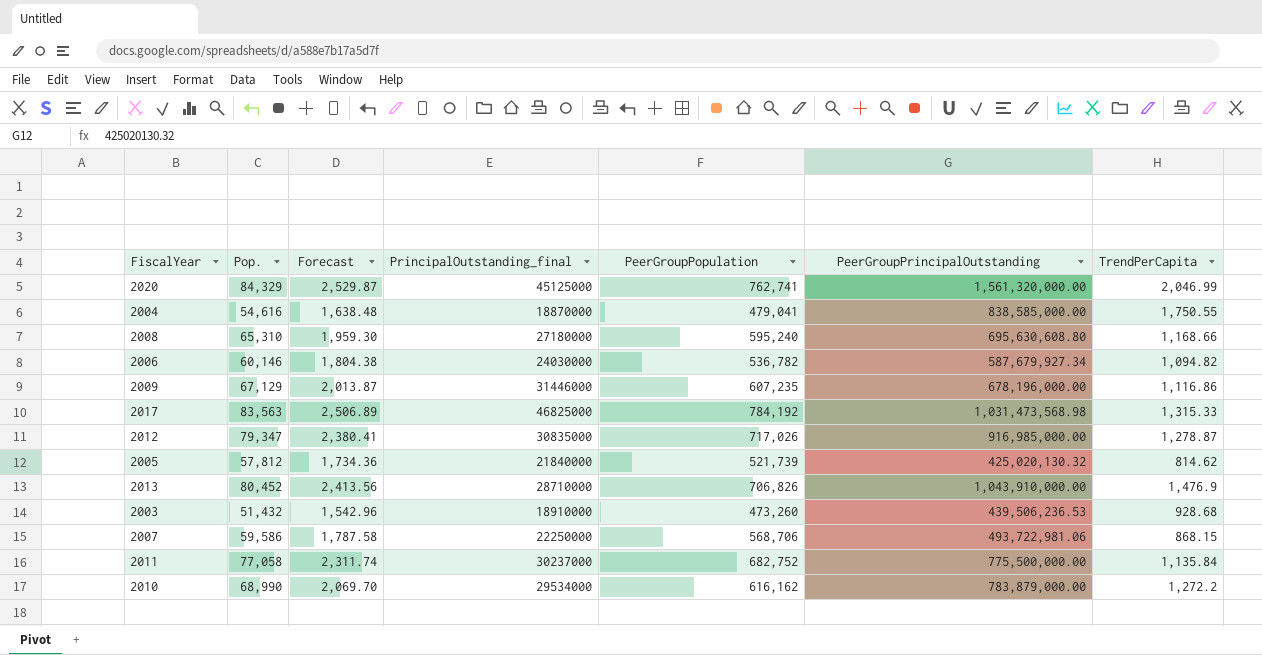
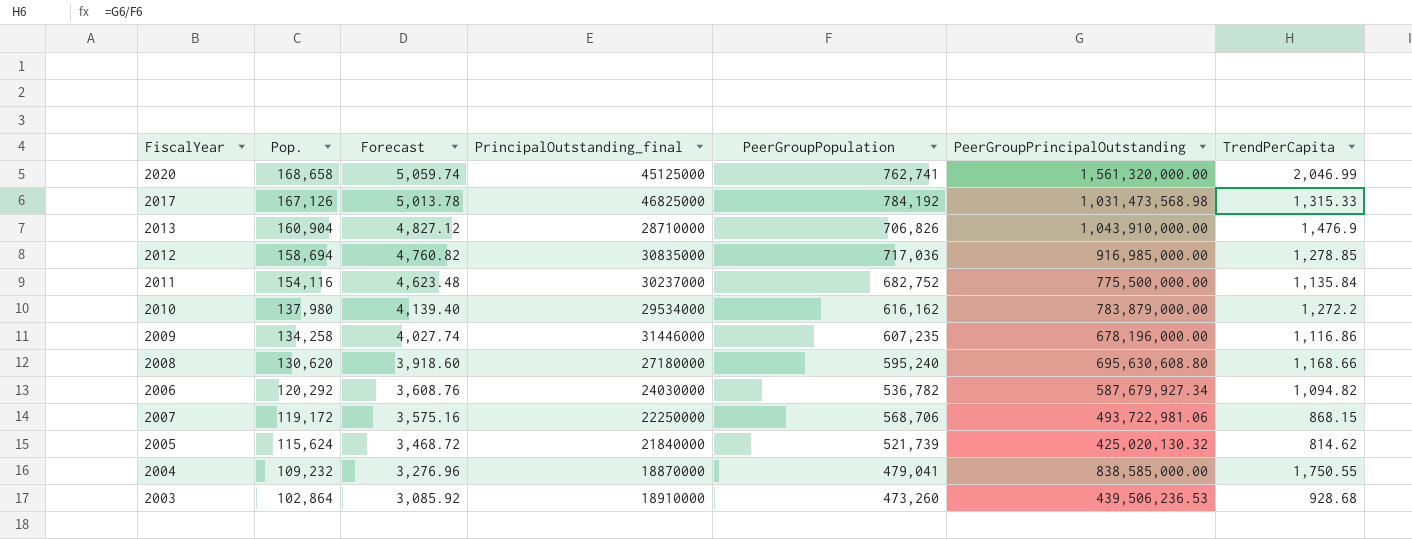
row order: none -> Pop. descending
2020 | Pop.: 84,329 -> 168,658
2020 | Forecast: 2,529.87 -> 5,059.74
2017 | Pop.: 83,563 -> 167,126
2017 | Forecast: 2,506.89 -> 5,013.78
2013 | Pop.: 80,452 -> 160,904
2013 | Forecast: 2,413.56 -> 4,827.12
2012 | Pop.: 79,347 -> 158,694
2012 | Forecast: 2,380.41 -> 4,760.82
2012 | PeerGroupPopulation: 717,026 -> 717,036
2012 | TrendPerCapita: 1,278.87 -> 1,278.85
2011 | Pop.: 77,058 -> 154,116
2011 | Forecast: 2,311.74 -> 4,623.48
2010 | Pop.: 68,990 -> 137,980
2010 | Forecast: 2,069.70 -> 4,139.40
2009 | Pop.: 67,129 -> 134,258
2009 | Forecast: 2,013.87 -> 4,027.74
2008 | Pop.: 65,310 -> 130,620
2008 | Forecast: 1,959.30 -> 3,918.60
2006 | Pop.: 60,146 -> 120,292
2006 | Forecast: 1,804.38 -> 3,608.76
2007 | Pop.: 59,586 -> 119,172
2007 | Forecast: 1,787.58 -> 3,575.16
2005 | Pop.: 57,812 -> 115,624
2005 | Forecast: 1,734.36 -> 3,468.72
2004 | Pop.: 54,616 -> 109,232
2004 | Forecast: 1,638.48 -> 3,276.96
2003 | Pop.: 51,432 -> 102,864
2003 | Forecast: 1,542.96 -> 3,085.92

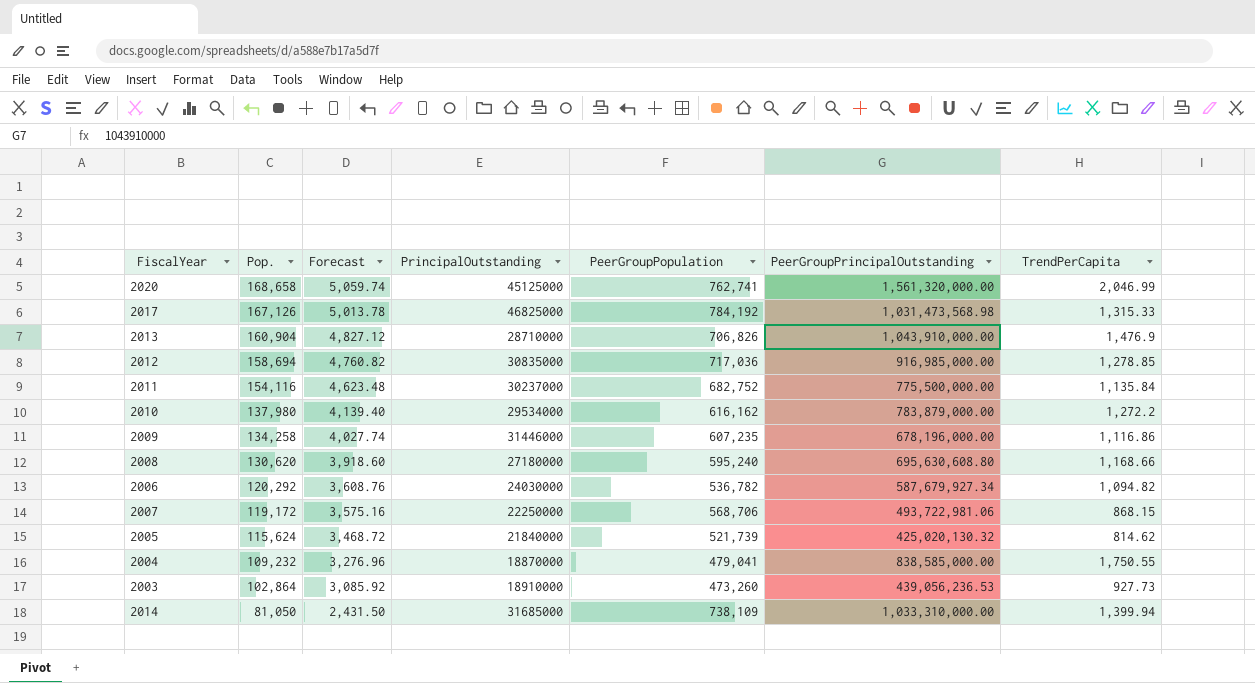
column name: PrincipalOutstanding_final -> PrincipalOutstanding
2003 | PeerGroupPrincipalOutstanding: 439,506,236.53 -> 439,056,236.53
2003 | TrendPerCapita: 928.68 -> 927.73
row 2014: none -> 81,050 | 2,431.50 | 31685000 | 738,109 | 1,033,310,000.00 | 1,399.94

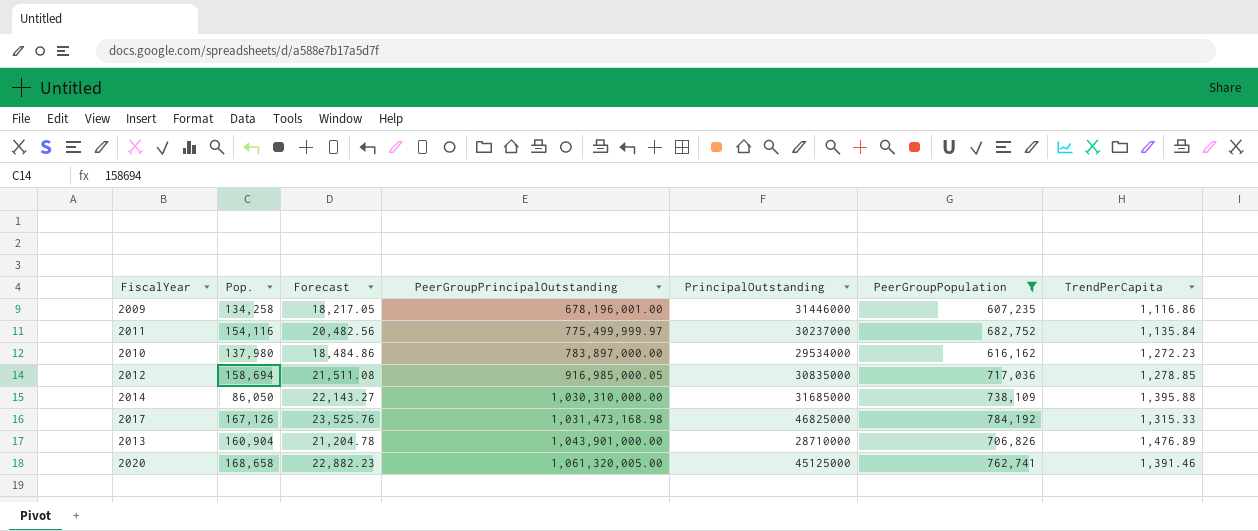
filter: none -> PeerGroupPopulation >= 607,235
row order: Pop. descending -> PeerGroupPrincipalOutstanding ascending
column Forecast | formula: [Pop.] * 0.03 -> [PeerGroupPopulation] * 0.03
column PeerGroupPrincipalOutstanding | position: 6 -> 4
2009 | PeerGroupPrincipalOutstanding: 678,196,000.00 -> 678,196,001.00
2011 | PeerGroupPrincipalOutstanding: 775,500,000.00 -> 775,499,999.97
2010 | PeerGroupPrincipalOutstanding: 783,879,000.00 -> 783,897,000.00
2010 | TrendPerCapita: 1,272.2 -> 1,272.23
2012 | PeerGroupPrincipalOutstanding: 916,985,000.00 -> 916,985,000.05
2014 | Pop.: 81,050 -> 86,050
2014 | PeerGroupPrincipalOutstanding: 1,033,310,000.00 -> 1,030,310,000.00
2014 | TrendPerCapita: 1,399.94 -> 1,395.88
2017 | PeerGroupPrincipalOutstanding: 1,031,473,568.98 -> 1,031,473,168.98
2013 | PeerGroupPrincipalOutstanding: 1,043,910,000.00 -> 1,043,901,000.00
2013 | TrendPerCapita: 1,476.9 -> 1,476.89
2020 | PeerGroupPrincipalOutstanding: 1,561,320,000.00 -> 1,061,320,005.00
2020 | TrendPerCapita: 2,046.99 -> 1,391.46

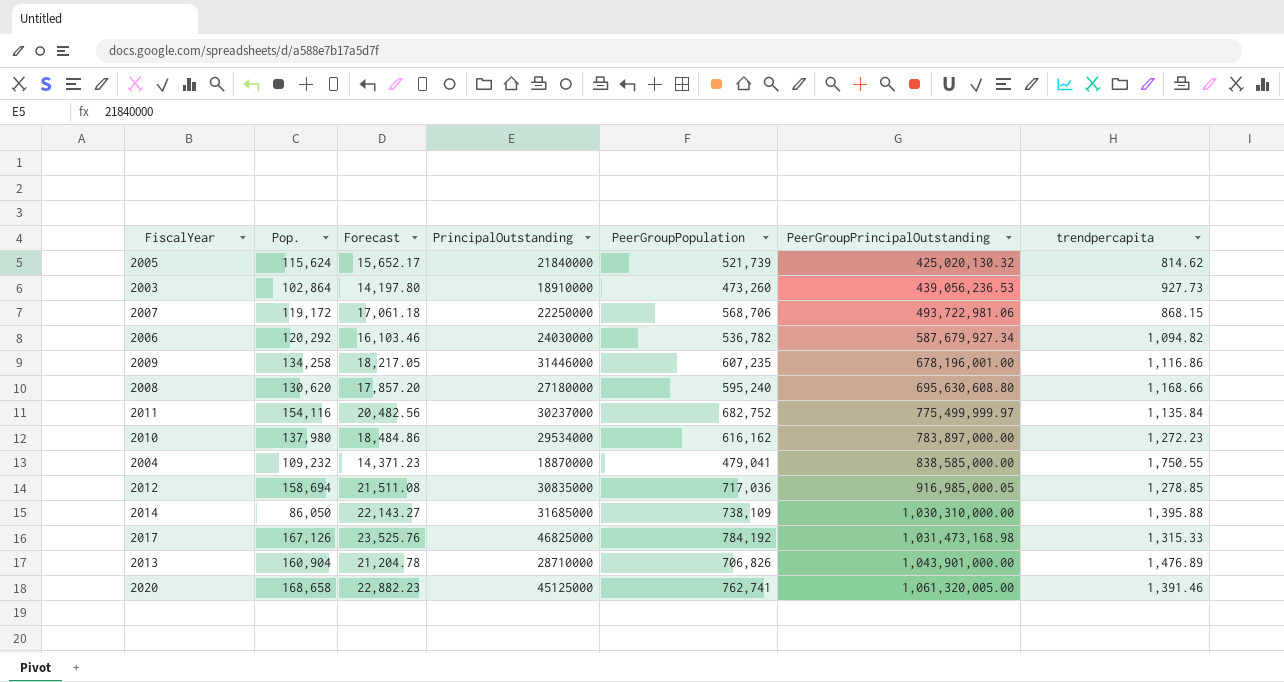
filter: PeerGroupPopulation >= 607,235 -> none
column PeerGroupPrincipalOutstanding | position: 4 -> 6
column name: TrendPerCapita -> trendpercapita

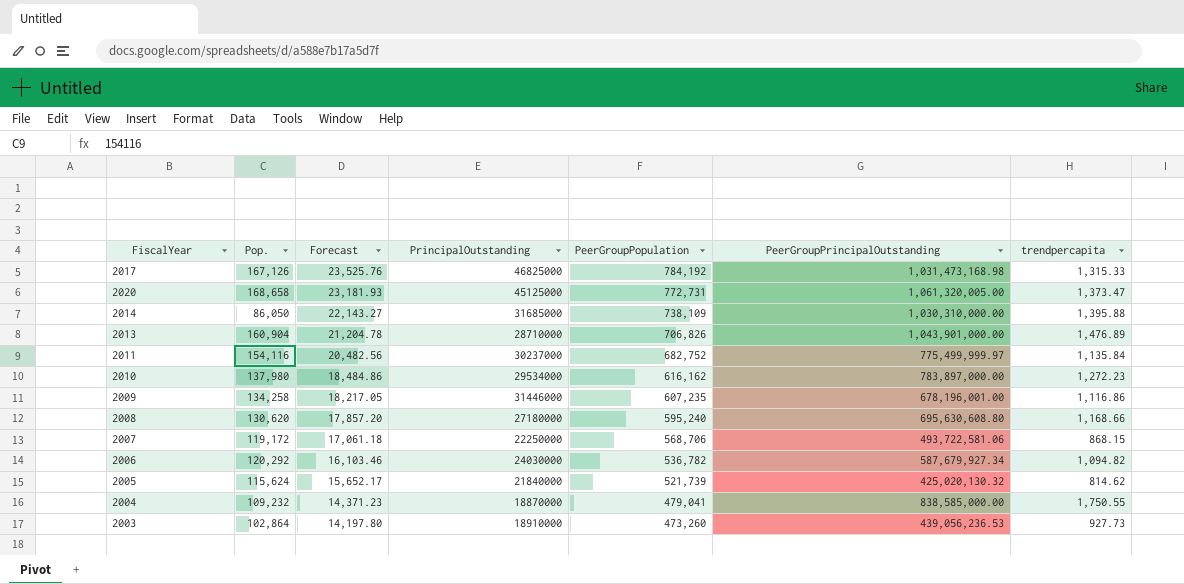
row order: PeerGroupPrincipalOutstanding ascending -> Forecast descending
row 2012: 158,694 | 21,511.08 | 30835000 | 717,036 | 916,985,000.05 | 1,278.85 -> none
2020 | Forecast: 22,882.23 -> 23,181.93
2020 | PeerGroupPopulation: 762,741 -> 772,731
2020 | trendpercapita: 1,391.46 -> 1,373.47
2007 | PeerGroupPrincipalOutstanding: 493,722,981.06 -> 493,722,581.06

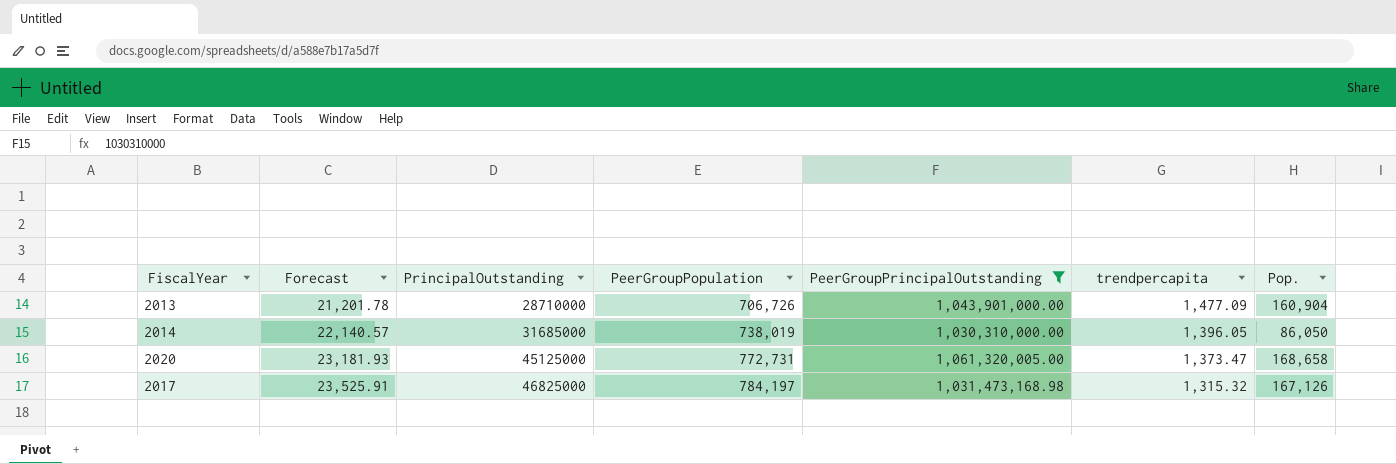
filter: none -> PeerGroupPrincipalOutstanding >= 1,030,310,000.00
row order: Forecast descending -> Forecast ascending
column Pop. | position: 2 -> 7
2013 | Forecast: 21,204.78 -> 21,201.78
2013 | PeerGroupPopulation: 706,826 -> 706,726
2013 | trendpercapita: 1,476.89 -> 1,477.09
2014 | Forecast: 22,143.27 -> 22,140.57
2014 | PeerGroupPopulation: 738,109 -> 738,019
2014 | trendpercapita: 1,395.88 -> 1,396.05
2017 | Forecast: 23,525.76 -> 23,525.91
2017 | PeerGroupPopulation: 784,192 -> 784,197
2017 | trendpercapita: 1,315.33 -> 1,315.32

